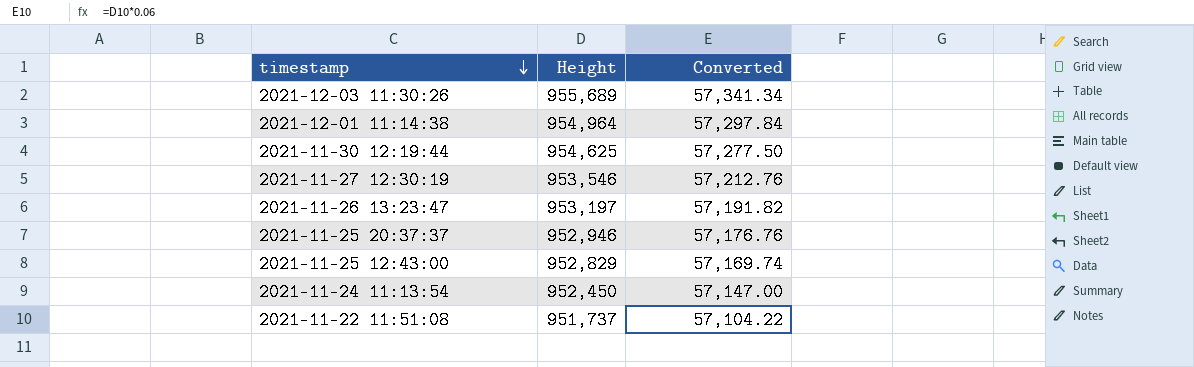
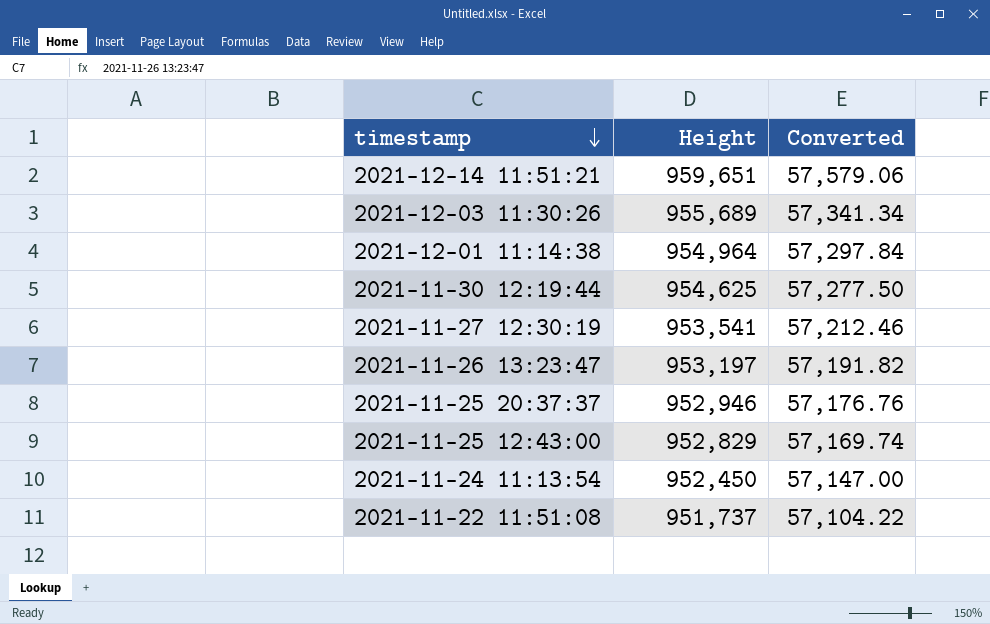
row 2021-12-14 11:51:21: none -> 959,651 | 57,579.06
2021-11-27 12:30:19 | Height: 953,546 -> 953,541
2021-11-27 12:30:19 | Converted: 57,212.76 -> 57,212.46

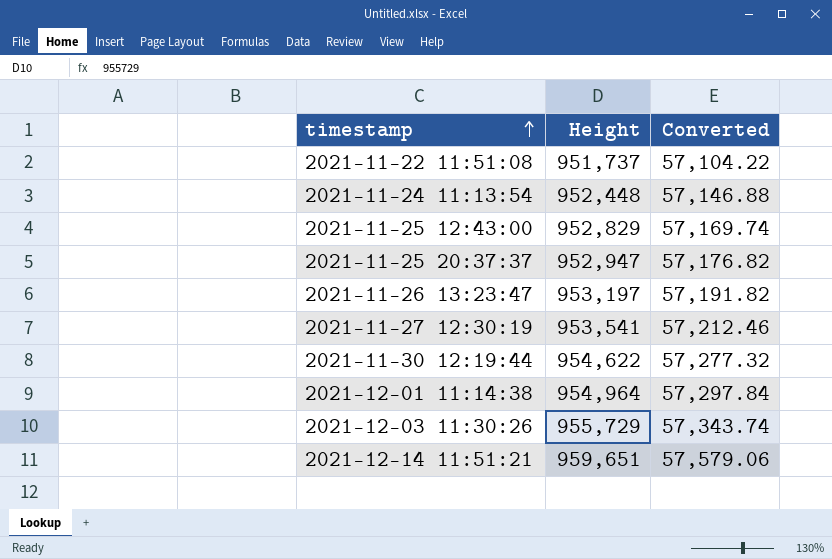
row order: timestamp descending -> timestamp ascending
2021-11-24 11:13:54 | Height: 952,450 -> 952,448
2021-11-24 11:13:54 | Converted: 57,147.00 -> 57,146.88
2021-11-25 20:37:37 | Height: 952,946 -> 952,947
2021-11-25 20:37:37 | Converted: 57,176.76 -> 57,176.82
2021-11-30 12:19:44 | Height: 954,625 -> 954,622
2021-11-30 12:19:44 | Converted: 57,277.50 -> 57,277.32
2021-12-03 11:30:26 | Height: 955,689 -> 955,729
2021-12-03 11:30:26 | Converted: 57,341.34 -> 57,343.74

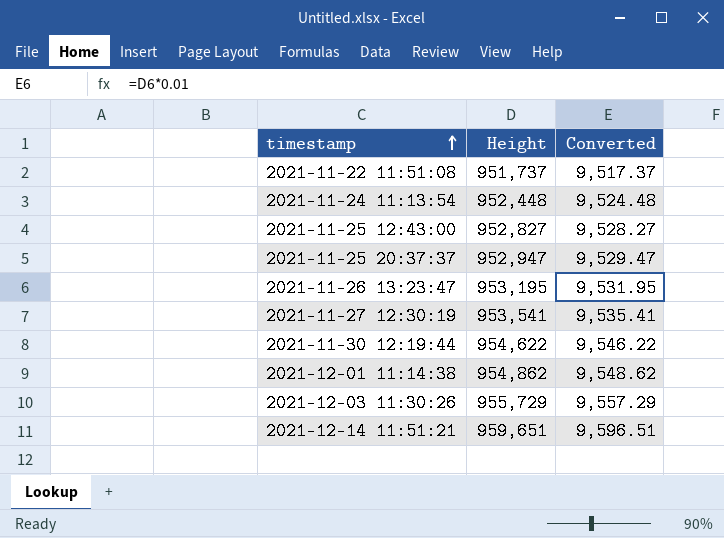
column Converted | formula: [Height] * 0.06 -> [Height] * 0.01
2021-11-25 12:43:00 | Height: 952,829 -> 952,827
2021-11-26 13:23:47 | Height: 953,197 -> 953,195
2021-12-01 11:14:38 | Height: 954,964 -> 954,862

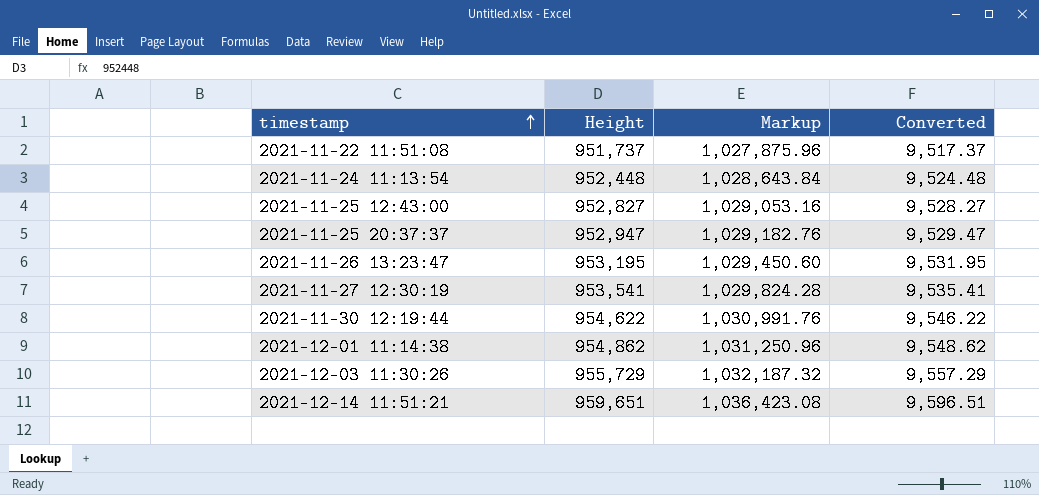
column Markup | formula: none -> [Height] * 1.08

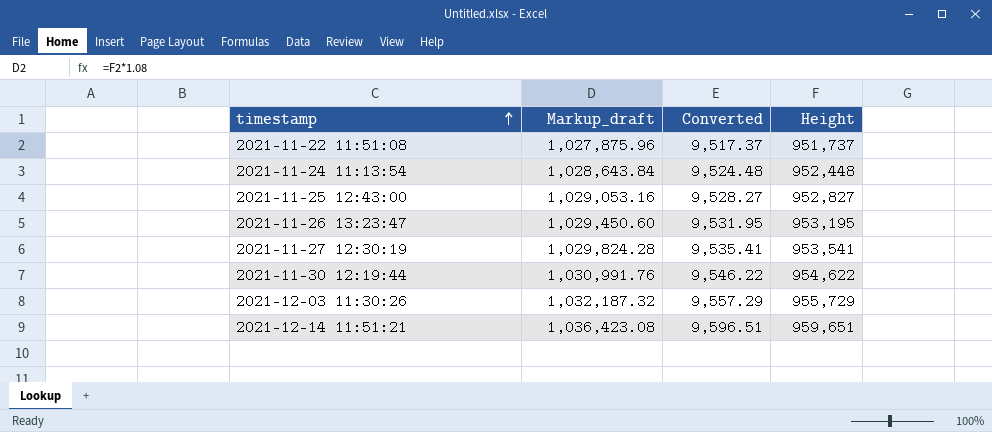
column name: Markup -> Markup_draft
column Height | position: 2 -> 4
row 2021-11-25 20:37:37: 952,947 | 1,029,182.76 | 9,529.47 -> none
row 2021-12-01 11:14:38: 954,862 | 1,031,250.96 | 9,548.62 -> none

